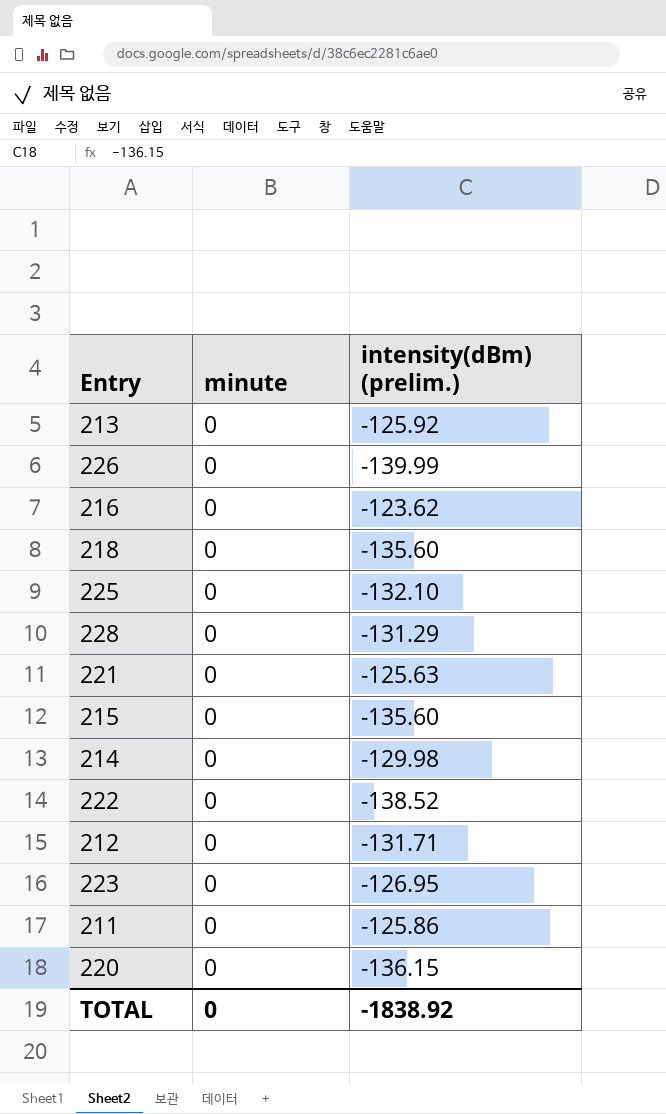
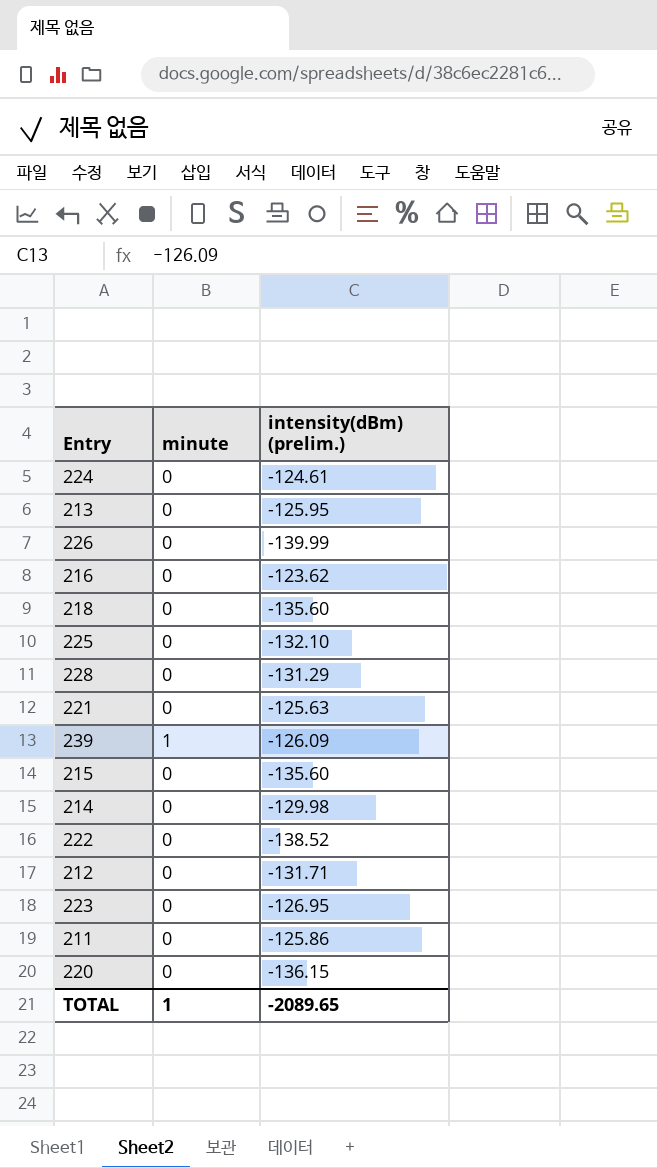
row 224: none -> 0 | -124.61
213 | intensity(dBm) (prelim.): -125.92 -> -125.95
row 239: none -> 1 | -126.09
TOTAL | minute: 0 -> 1
TOTAL | intensity(dBm) (prelim.): -1838.92 -> -2089.65

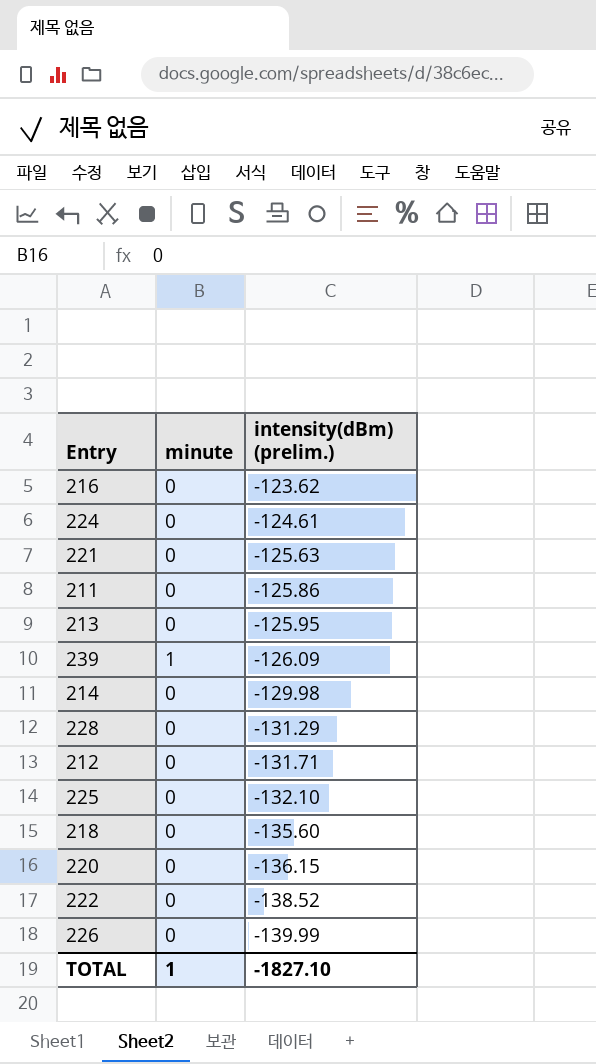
row order: none -> intensity(dBm) (prelim.) descending
row 215: 0 | -135.60 -> none
row 223: 0 | -126.95 -> none
TOTAL | intensity(dBm) (prelim.): -2089.65 -> -1827.10

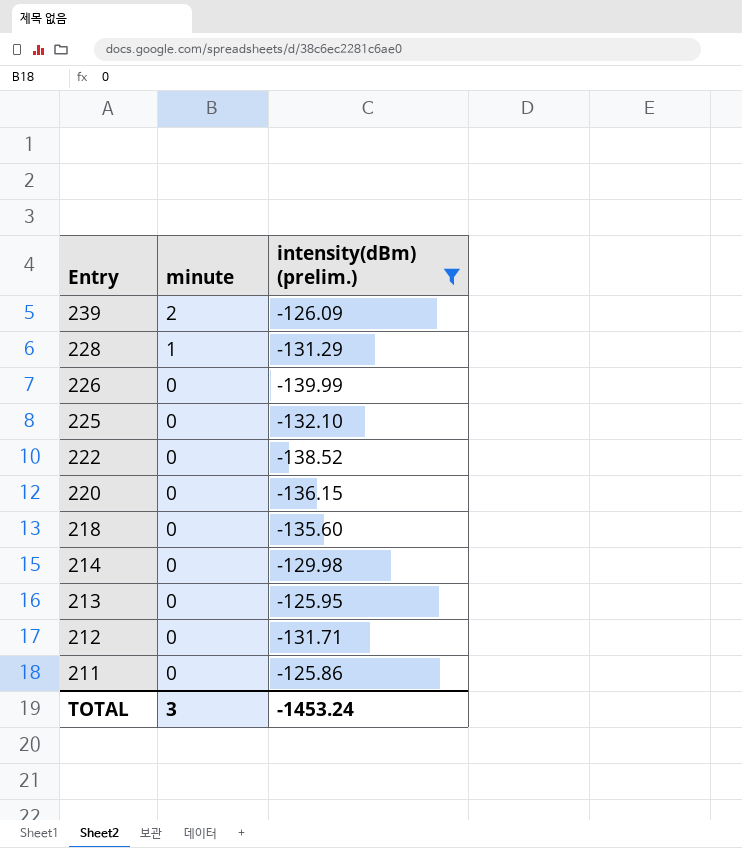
filter: none -> intensity(dBm) (prelim.) <= -125.86
row order: intensity(dBm) (prelim.) descending -> Entry descending
239 | minute: 1 -> 2
228 | minute: 0 -> 1
TOTAL | minute: 1 -> 3
TOTAL | intensity(dBm) (prelim.): -1827.10 -> -1453.24

